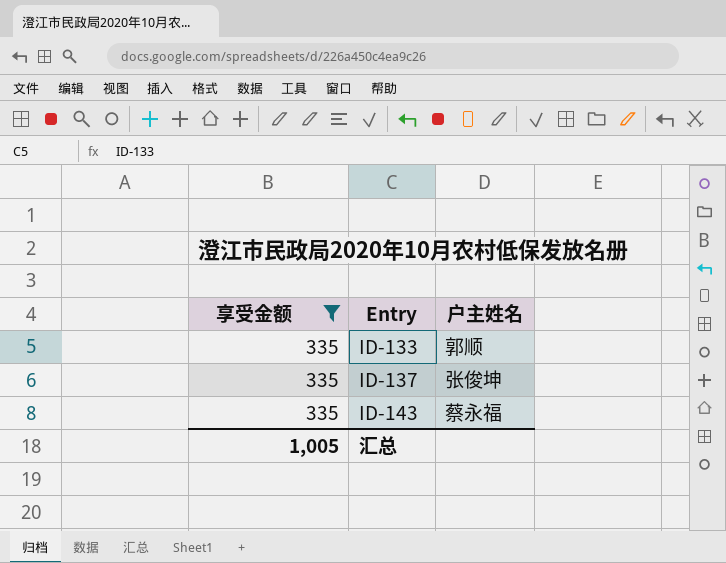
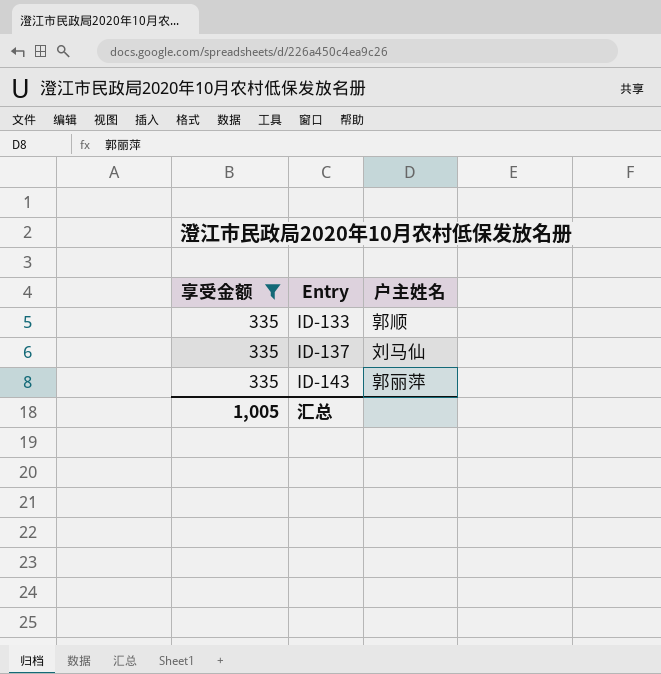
ID-137 | 户主姓名: 张俊坤 -> 刘马仙
ID-143 | 户主姓名: 蔡永福 -> 郭丽萍

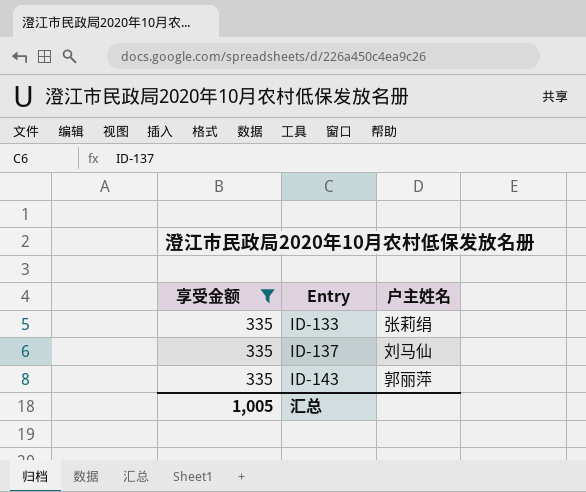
ID-133 | 户主姓名: 郭顺 -> 张莉绢

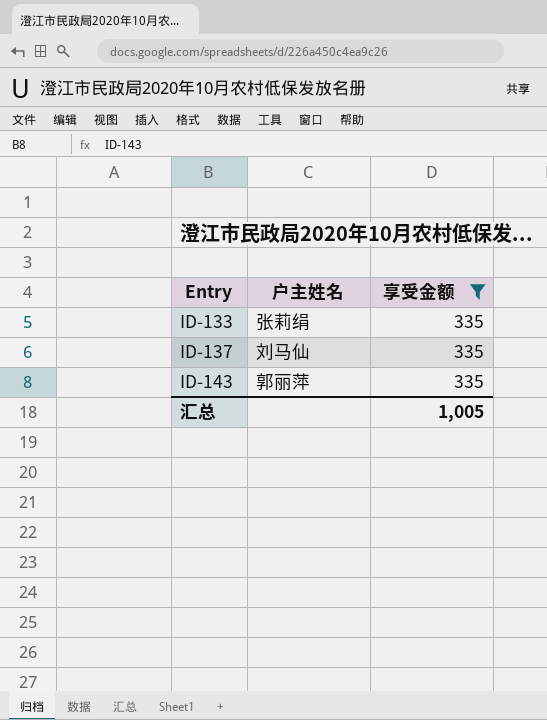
column 享受金额 | position: 1 -> 3

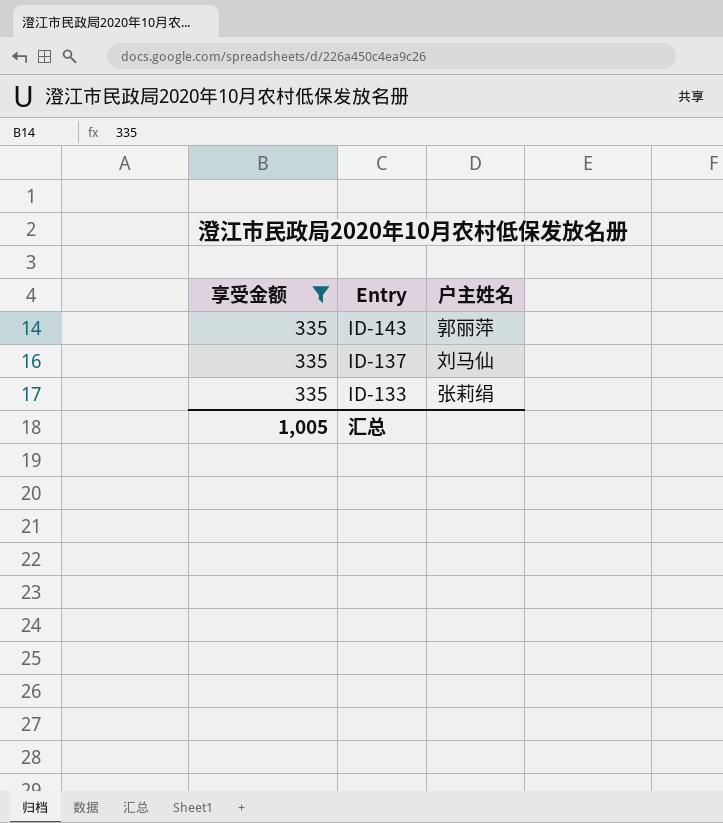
row order: Entry ascending -> Entry descending
column 享受金额 | position: 3 -> 1

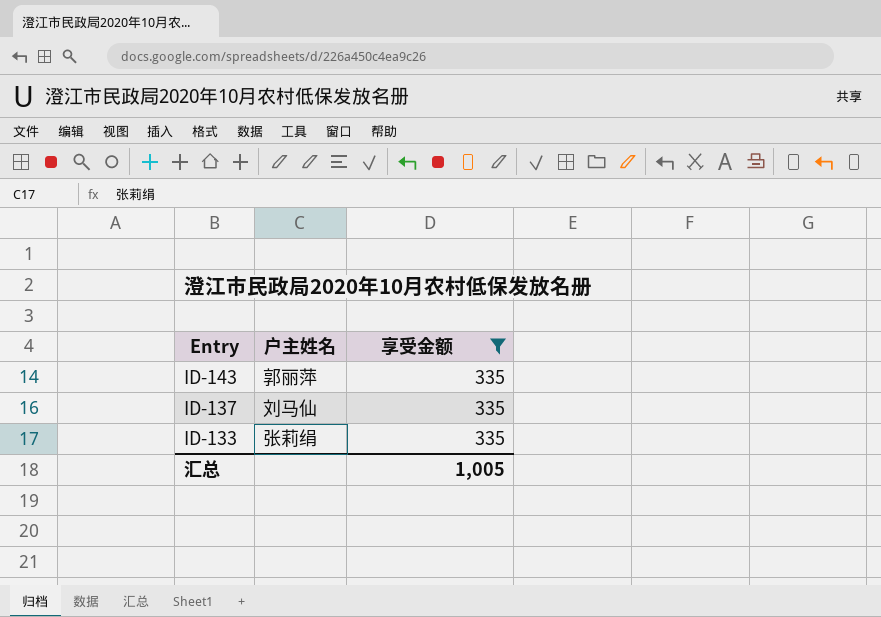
column 享受金额 | position: 1 -> 3

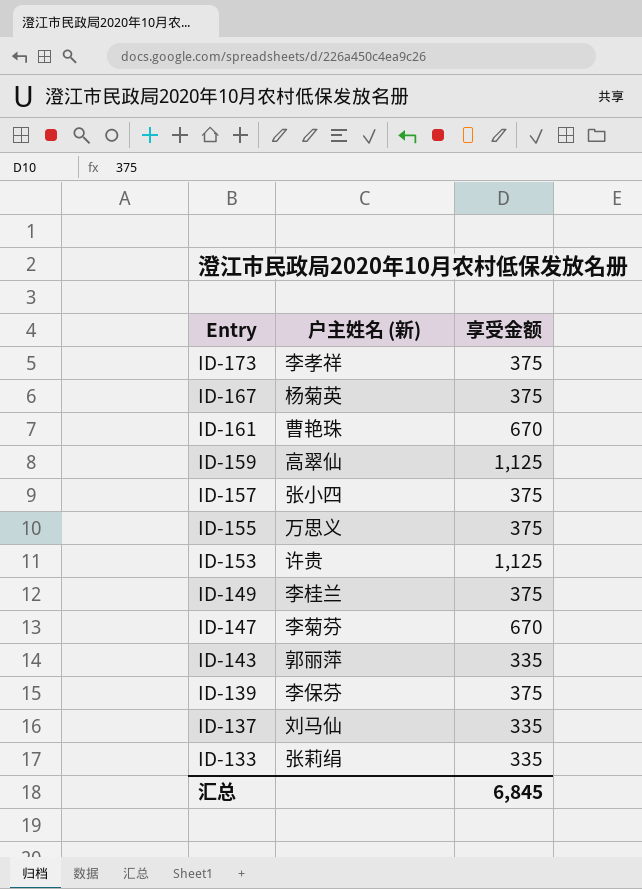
filter: 享受金额 = 335 -> none
column name: 户主姓名 -> 户主姓名 (新)
汇总 | 享受金额: 1,005 -> 6,845

